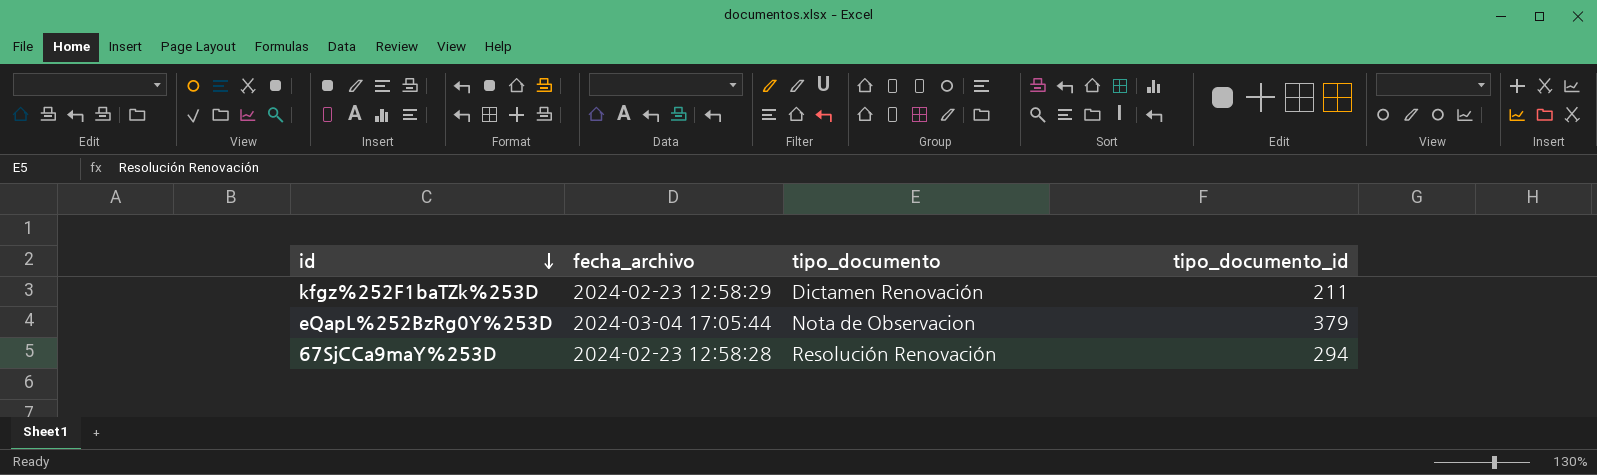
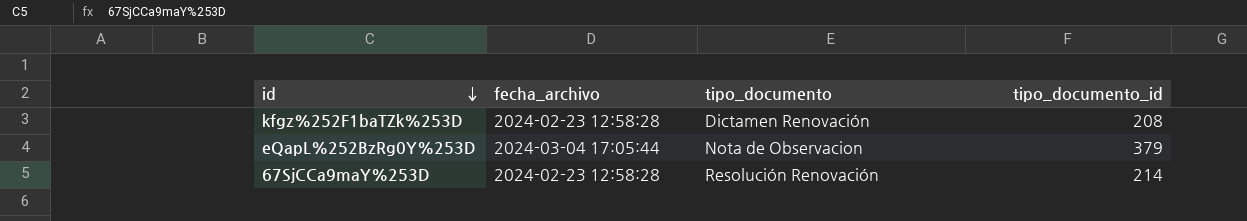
kfgz%252F1baTZk%253D | fecha_archivo: 2024-02-23 12:58:29 -> 2024-02-23 12:58:28
kfgz%252F1baTZk%253D | tipo_documento_id: 211 -> 208
67SjCCa9maY%253D | tipo_documento_id: 294 -> 214

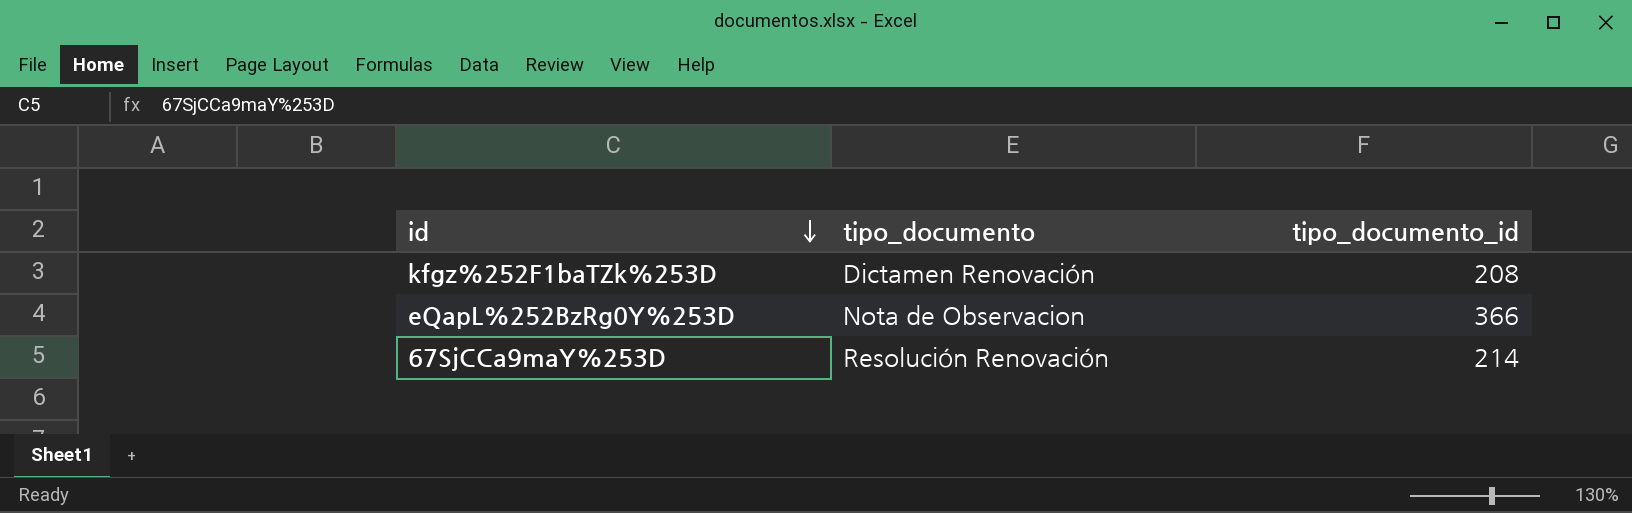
column fecha_archivo | position: 2 -> none
eQapL%252BzRg0Y%253D | tipo_documento_id: 379 -> 366

